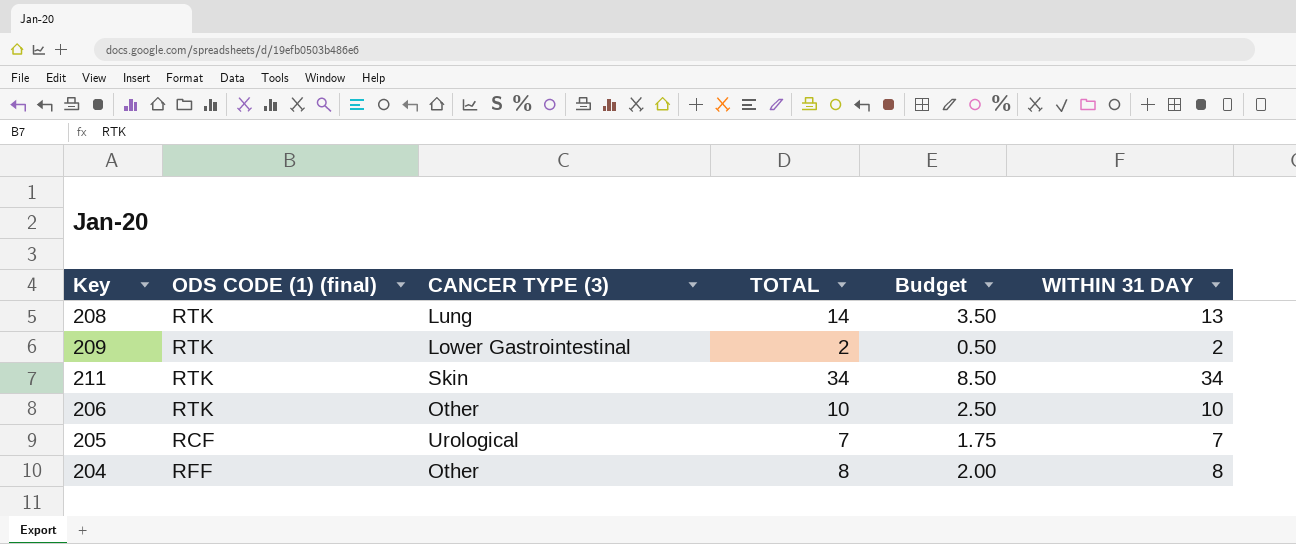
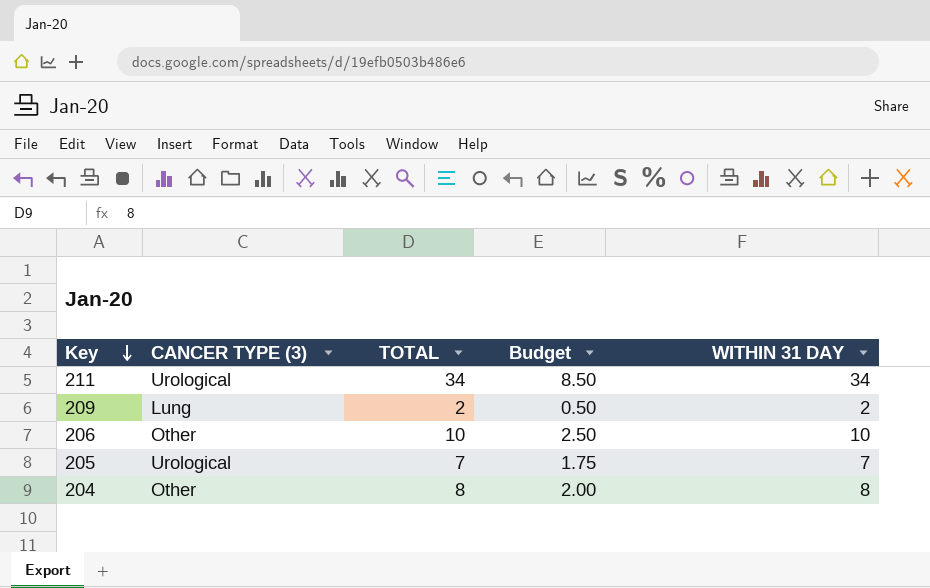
row order: none -> Key descending
column ODS CODE (1) (final) | position: 2 -> none
row 208: RTK | Lung | 14 | 3.50 | 13 -> none
211 | CANCER TYPE (3): Skin -> Urological
209 | CANCER TYPE (3): Lower Gastrointestinal -> Lung

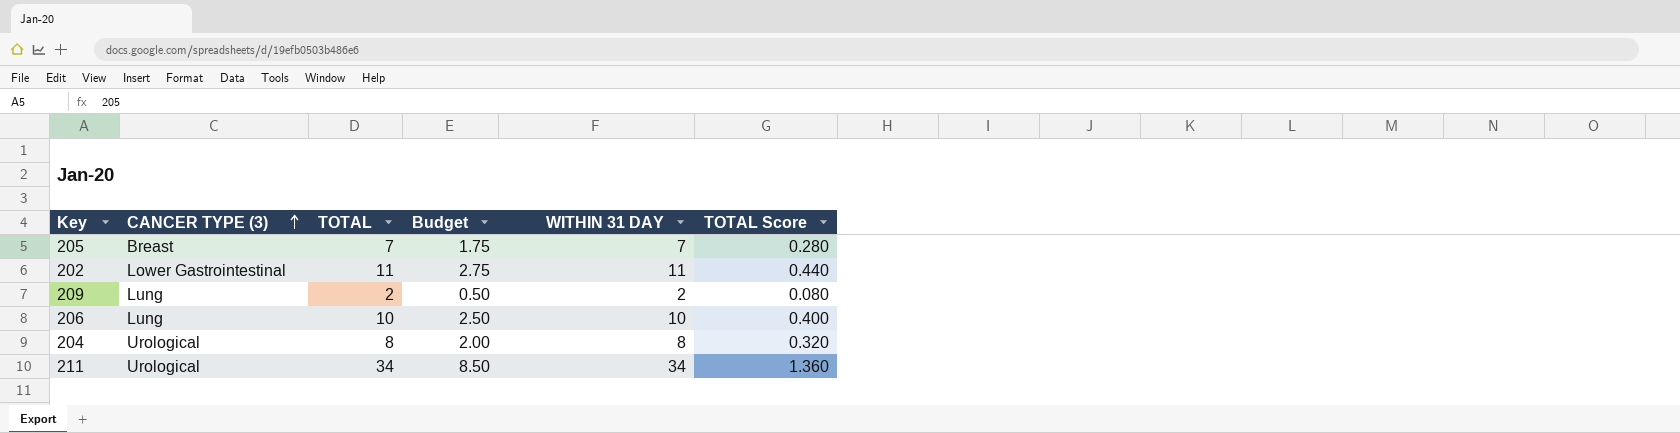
row order: Key descending -> CANCER TYPE (3) ascending
column TOTAL Score | formula: none -> [TOTAL] * 0.04
205 | CANCER TYPE (3): Urological -> Breast
row 202: none -> Lower Gastrointestinal | 11 | 2.75 | 11 | 0.440
206 | CANCER TYPE (3): Other -> Lung
204 | CANCER TYPE (3): Other -> Urological

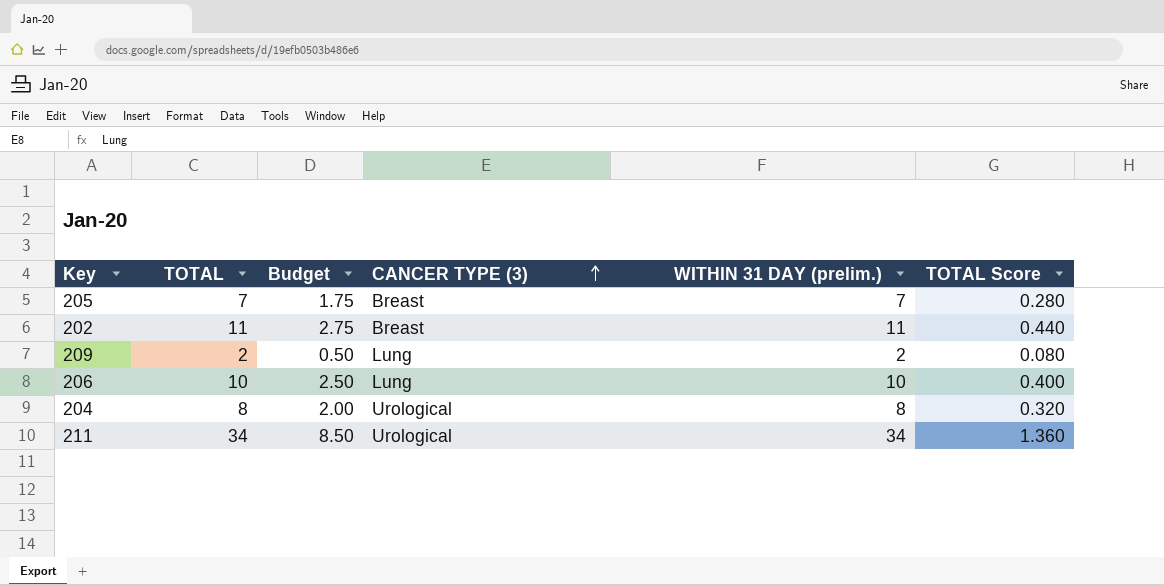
column CANCER TYPE (3) | position: 2 -> 4
column name: WITHIN 31 DAY -> WITHIN 31 DAY (prelim.)
202 | CANCER TYPE (3): Lower Gastrointestinal -> Breast

